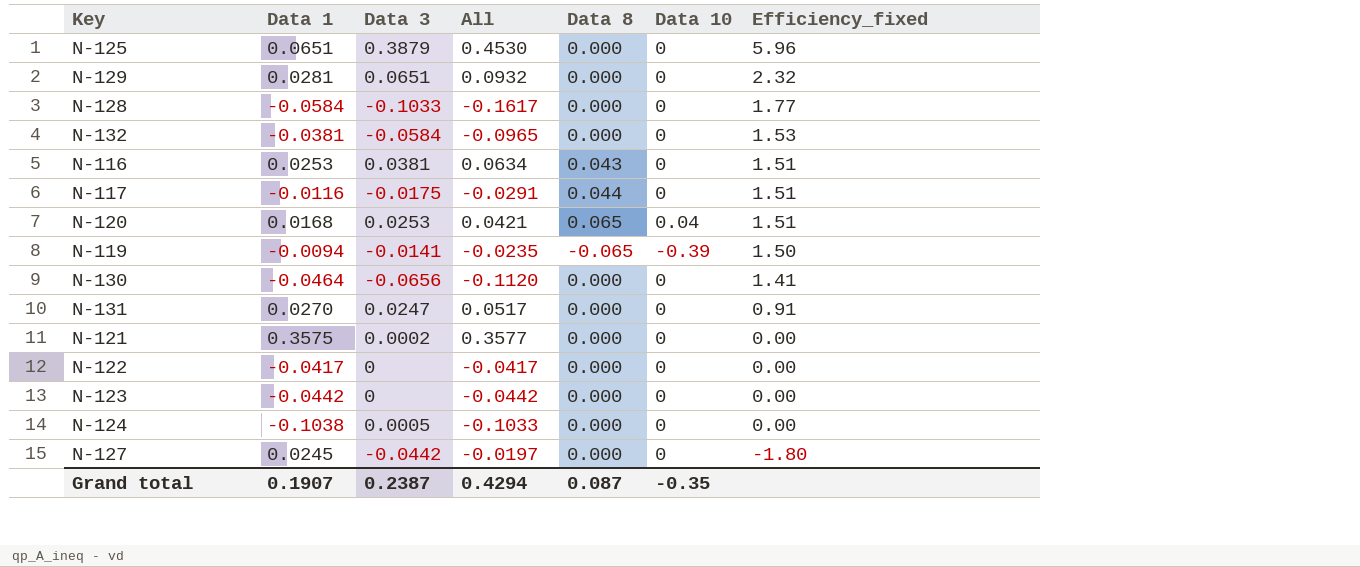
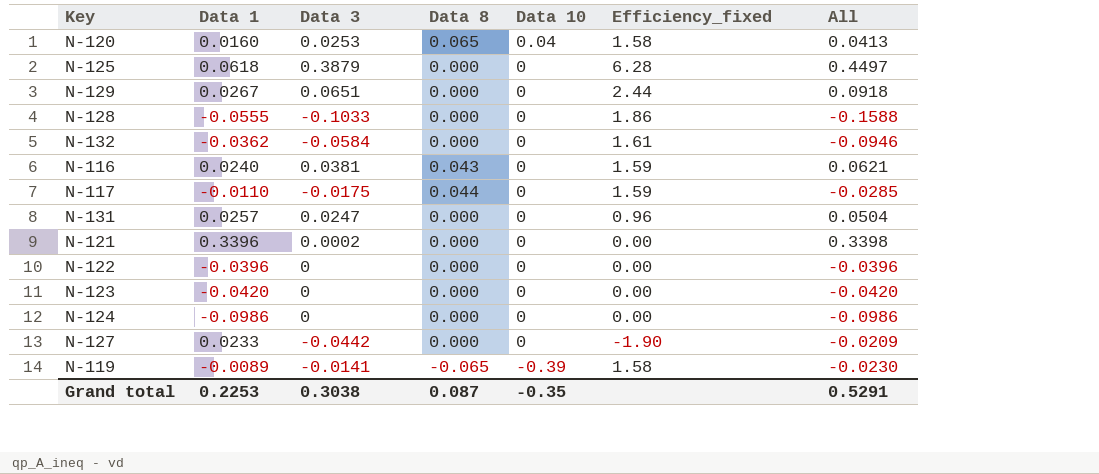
row order: Efficiency_fixed descending -> Data 10 descending
column All | position: 4 -> 7
row N-130: -0.0464 | -0.0656 | -0.1120 | 0.000 | 0 | 1.41 -> none
N-120 | Data 1: 0.0168 -> 0.0160
N-120 | Efficiency_fixed: 1.51 -> 1.58
N-120 | All: 0.0421 -> 0.0413
N-125 | Data 1: 0.0651 -> 0.0618
N-125 | Efficiency_fixed: 5.96 -> 6.28
N-125 | All: 0.4530 -> 0.4497
N-129 | Data 1: 0.0281 -> 0.0267
N-129 | Efficiency_fixed: 2.32 -> 2.44
N-129 | All: 0.0932 -> 0.0918
N-128 | Data 1: -0.0584 -> -0.0555
N-128 | Efficiency_fixed: 1.77 -> 1.86
N-128 | All: -0.1617 -> -0.1588
N-132 | Data 1: -0.0381 -> -0.0362
N-132 | Efficiency_fixed: 1.53 -> 1.61
N-132 | All: -0.0965 -> -0.0946
N-116 | Data 1: 0.0253 -> 0.0240
N-116 | Efficiency_fixed: 1.51 -> 1.59
N-116 | All: 0.0634 -> 0.0621
N-117 | Data 1: -0.0116 -> -0.0110
N-117 | Efficiency_fixed: 1.51 -> 1.59
N-117 | All: -0.0291 -> -0.0285
N-131 | Data 1: 0.0270 -> 0.0257
N-131 | Efficiency_fixed: 0.91 -> 0.96
N-131 | All: 0.0517 -> 0.0504
N-121 | Data 1: 0.3575 -> 0.3396
N-121 | All: 0.3577 -> 0.3398
N-122 | Data 1: -0.0417 -> -0.0396
N-122 | All: -0.0417 -> -0.0396
N-123 | Data 1: -0.0442 -> -0.0420
N-123 | All: -0.0442 -> -0.0420
N-124 | Data 1: -0.1038 -> -0.0986
N-124 | Data 3: 0.0005 -> 0
N-124 | All: -0.1033 -> -0.0986
N-127 | Data 1: 0.0245 -> 0.0233
N-127 | Efficiency_fixed: -1.80 -> -1.90
N-127 | All: -0.0197 -> -0.0209
N-119 | Data 1: -0.0094 -> -0.0089
N-119 | Efficiency_fixed: 1.50 -> 1.58
N-119 | All: -0.0235 -> -0.0230
Grand total | Data 1: 0.1907 -> 0.2253
Grand total | Data 3: 0.2387 -> 0.3038
Grand total | All: 0.4294 -> 0.5291

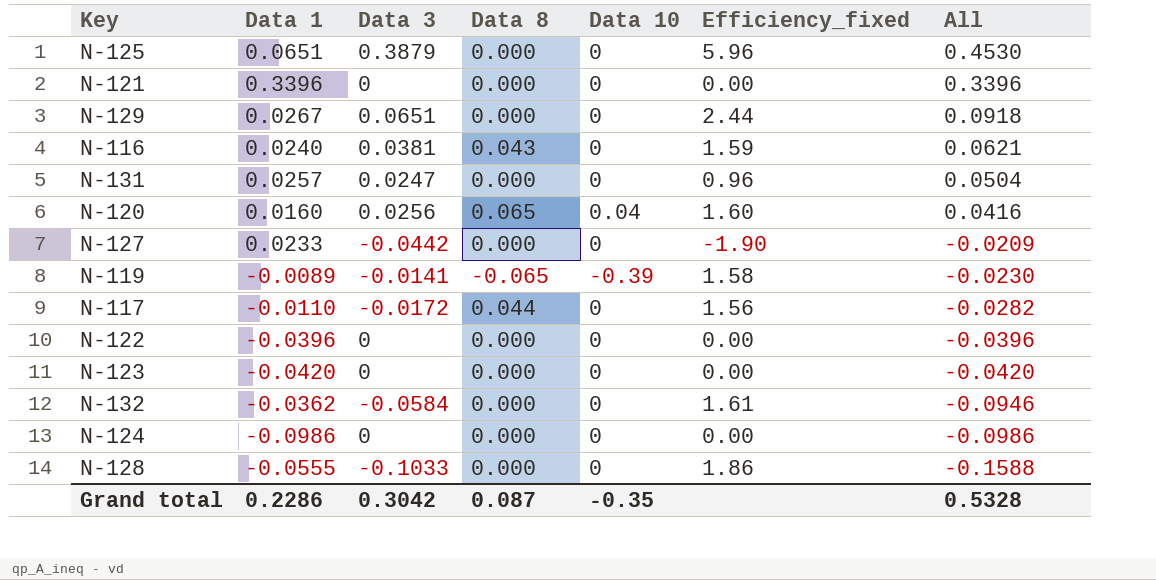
row order: Data 10 descending -> All descending
N-125 | Data 1: 0.0618 -> 0.0651
N-125 | Efficiency_fixed: 6.28 -> 5.96
N-125 | All: 0.4497 -> 0.4530
N-121 | Data 3: 0.0002 -> 0
N-121 | All: 0.3398 -> 0.3396
N-120 | Data 3: 0.0253 -> 0.0256
N-120 | Efficiency_fixed: 1.58 -> 1.60
N-120 | All: 0.0413 -> 0.0416
N-117 | Data 3: -0.0175 -> -0.0172
N-117 | Efficiency_fixed: 1.59 -> 1.56
N-117 | All: -0.0285 -> -0.0282
Grand total | Data 1: 0.2253 -> 0.2286
Grand total | Data 3: 0.3038 -> 0.3042
Grand total | All: 0.5291 -> 0.5328

